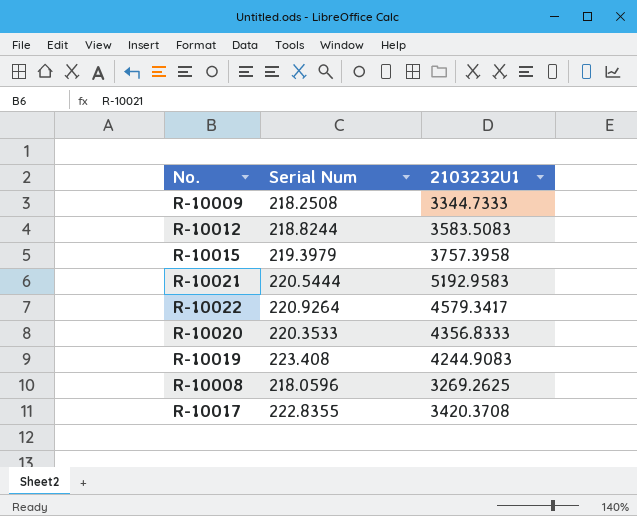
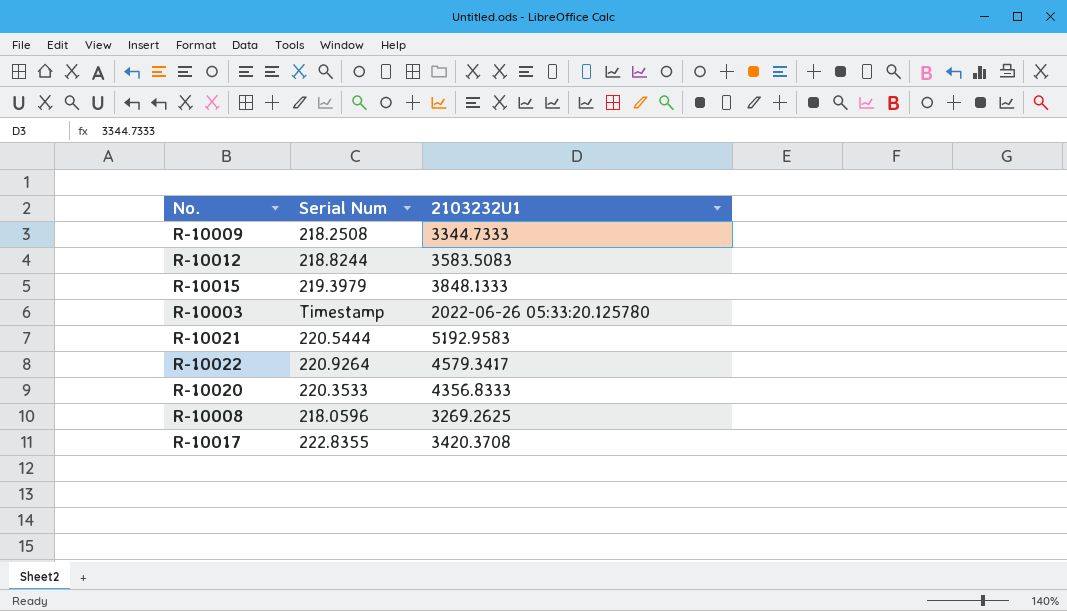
row R-10019: 223.408 | 4244.9083 -> none
R-10015 | 2103232U1: 3757.3958 -> 3848.1333
row R-10003: none -> Timestamp | 2022-06-26 05:33:20.125780

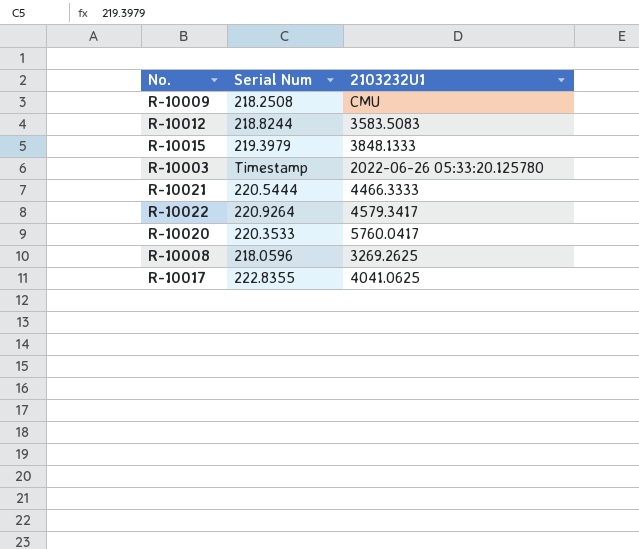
R-10009 | 2103232U1: 3344.7333 -> CMU
R-10021 | 2103232U1: 5192.9583 -> 4466.3333
R-10020 | 2103232U1: 4356.8333 -> 5760.0417
R-10017 | 2103232U1: 3420.3708 -> 4041.0625

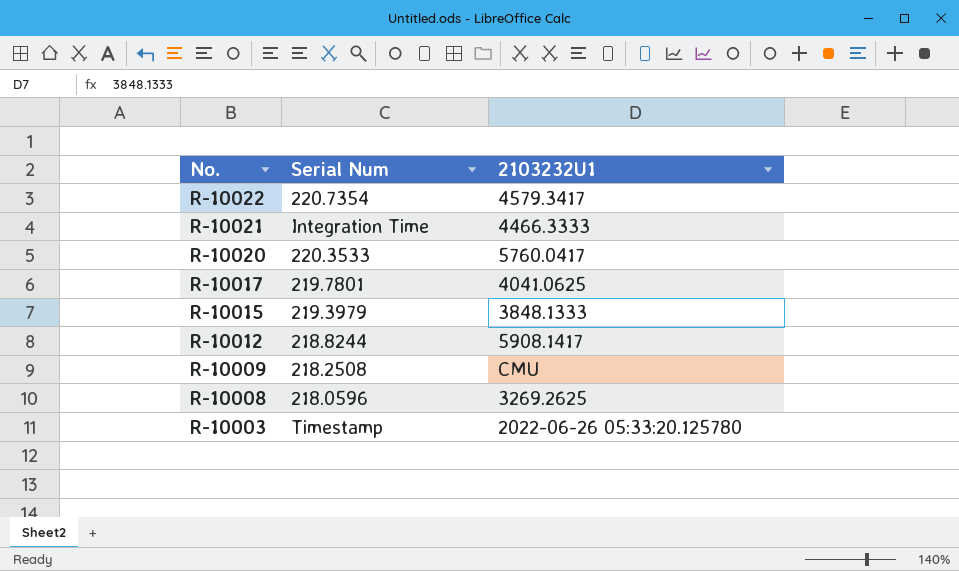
row order: none -> No. descending
R-10022 | Serial Num: 220.9264 -> 220.7354
R-10021 | Serial Num: 220.5444 -> Integration Time
R-10017 | Serial Num: 222.8355 -> 219.7801
R-10012 | 2103232U1: 3583.5083 -> 5908.1417

